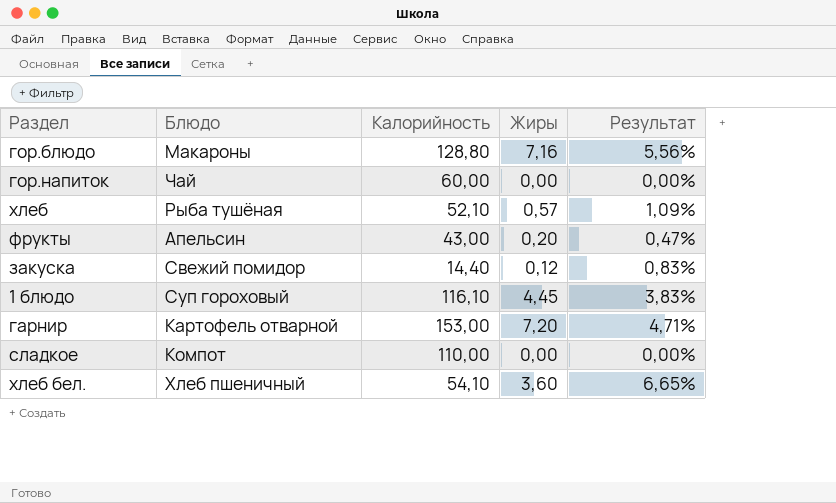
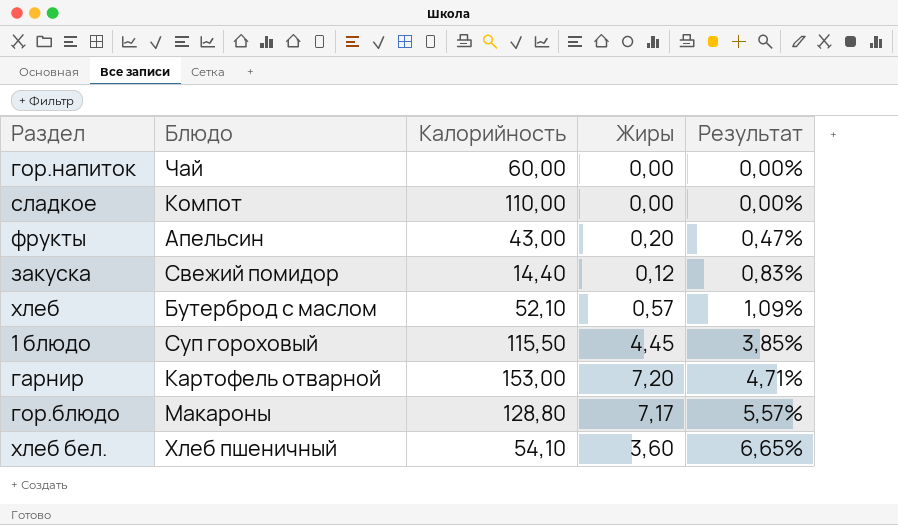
row order: none -> Результат ascending
хлеб | Блюдо: Рыба тушёная -> Бутерброд с маслом
1 блюдо | Калорийность: 116,10 -> 115,50
1 блюдо | Результат: 3,83% -> 3,85%
гор.блюдо | Жиры: 7,16 -> 7,17
гор.блюдо | Результат: 5,56% -> 5,57%

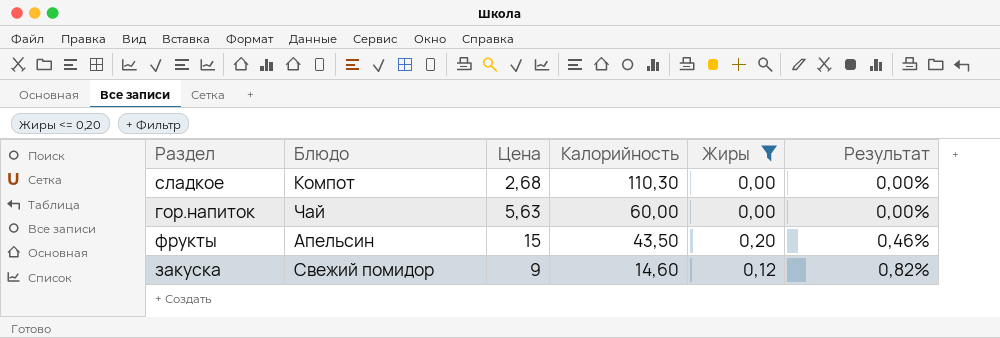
filter: none -> Жиры <= 0,20
row order: Результат ascending -> Калорийность descending
column Цена | position: none -> 3
сладкое | Калорийность: 110,00 -> 110,30
фрукты | Калорийность: 43,00 -> 43,50
фрукты | Результат: 0,47% -> 0,46%
закуска | Калорийность: 14,40 -> 14,60
закуска | Результат: 0,83% -> 0,82%

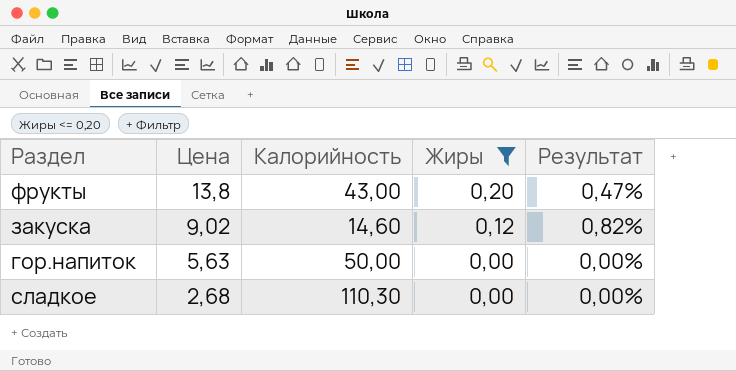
row order: Калорийность descending -> Цена descending
column Блюдо | position: 2 -> none
фрукты | Цена: 15 -> 13,8
фрукты | Калорийность: 43,50 -> 43,00
фрукты | Результат: 0,46% -> 0,47%
закуска | Цена: 9 -> 9,02
гор.напиток | Калорийность: 60,00 -> 50,00

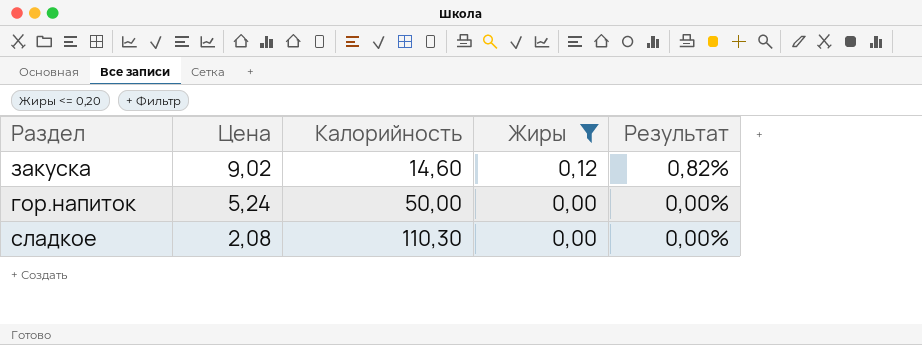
row фрукты: 13,8 | 43,00 | 0,20 | 0,47% -> none
гор.напиток | Цена: 5,63 -> 5,24
сладкое | Цена: 2,68 -> 2,08

